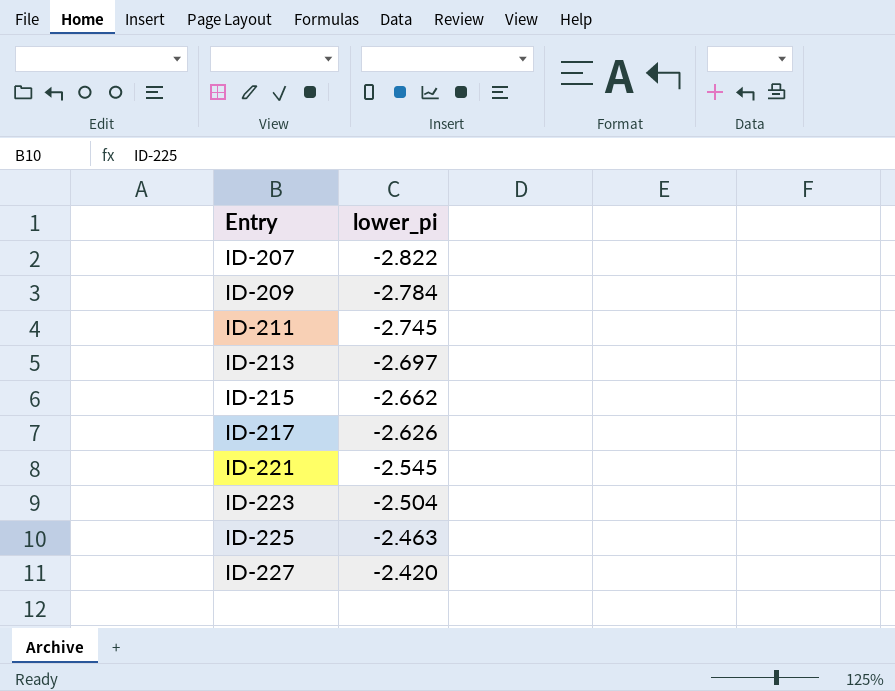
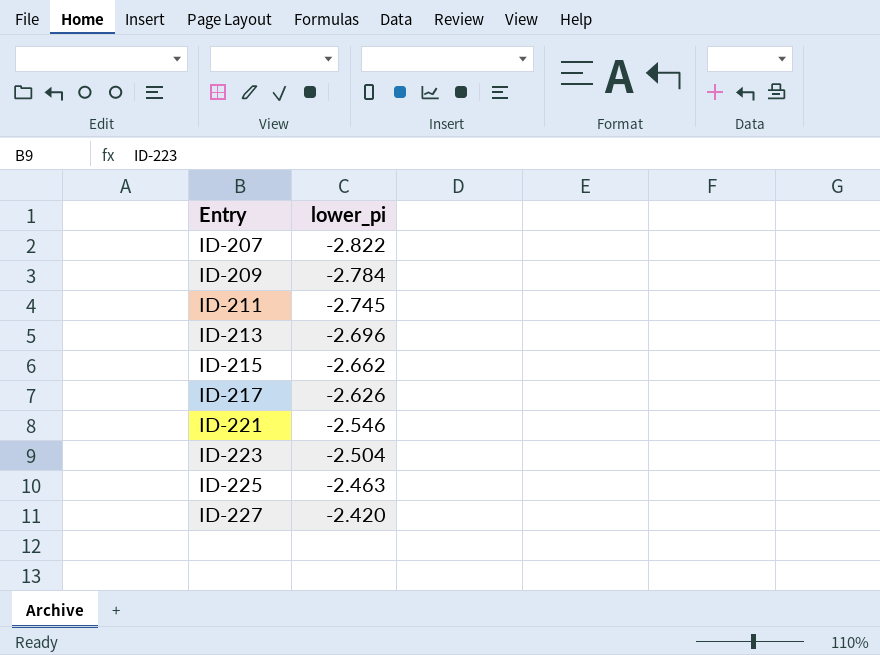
ID-213 | lower_pi: -2.697 -> -2.696
ID-221 | lower_pi: -2.545 -> -2.546

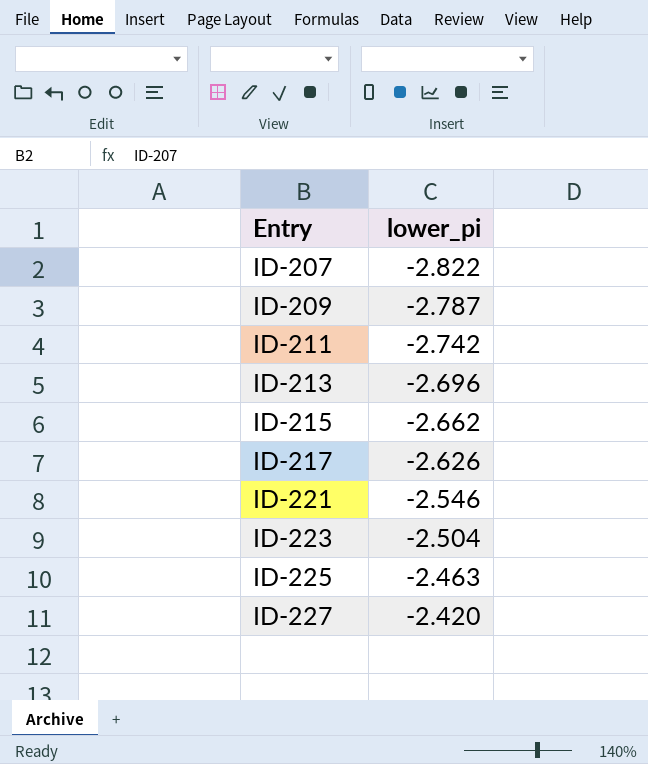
ID-209 | lower_pi: -2.784 -> -2.787
ID-211 | lower_pi: -2.745 -> -2.742

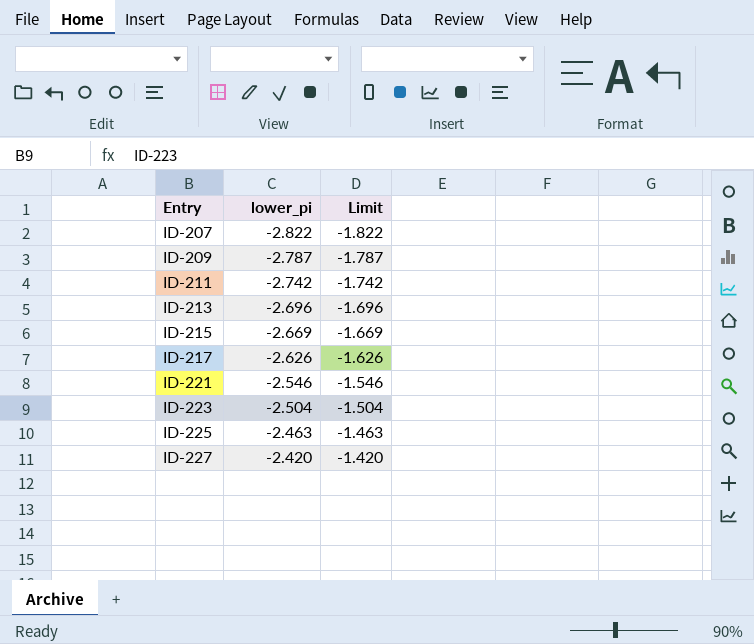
column Limit | formula: none -> [lower_pi] + 1
ID-215 | lower_pi: -2.662 -> -2.669

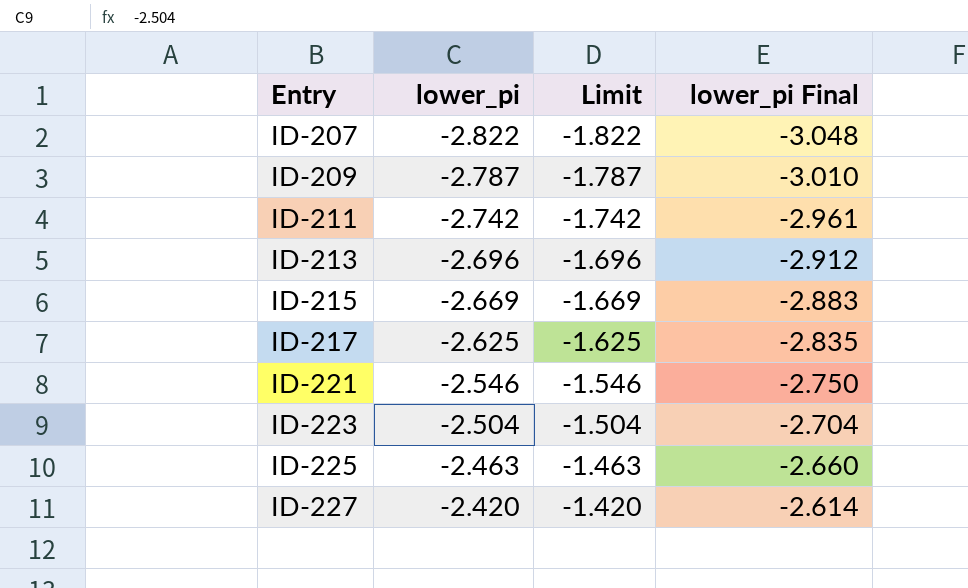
column lower_pi Final | formula: none -> [lower_pi] * 1.08
ID-217 | lower_pi: -2.626 -> -2.625
ID-217 | Limit: -1.626 -> -1.625

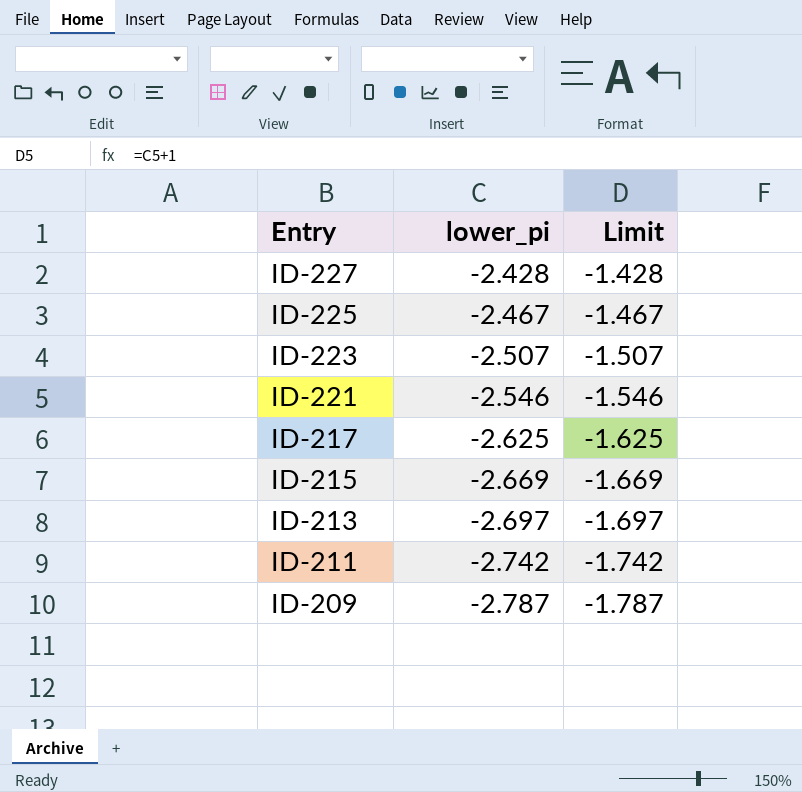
row order: Entry ascending -> Entry descending
column lower_pi Final | formula: [lower_pi] * 1.08 -> none
row ID-207: -2.822 | -1.822 | -3.048 -> none
ID-227 | lower_pi: -2.420 -> -2.428
ID-227 | Limit: -1.420 -> -1.428
ID-225 | lower_pi: -2.463 -> -2.467
ID-225 | Limit: -1.463 -> -1.467
ID-223 | lower_pi: -2.504 -> -2.507
ID-223 | Limit: -1.504 -> -1.507
ID-213 | lower_pi: -2.696 -> -2.697
ID-213 | Limit: -1.696 -> -1.697

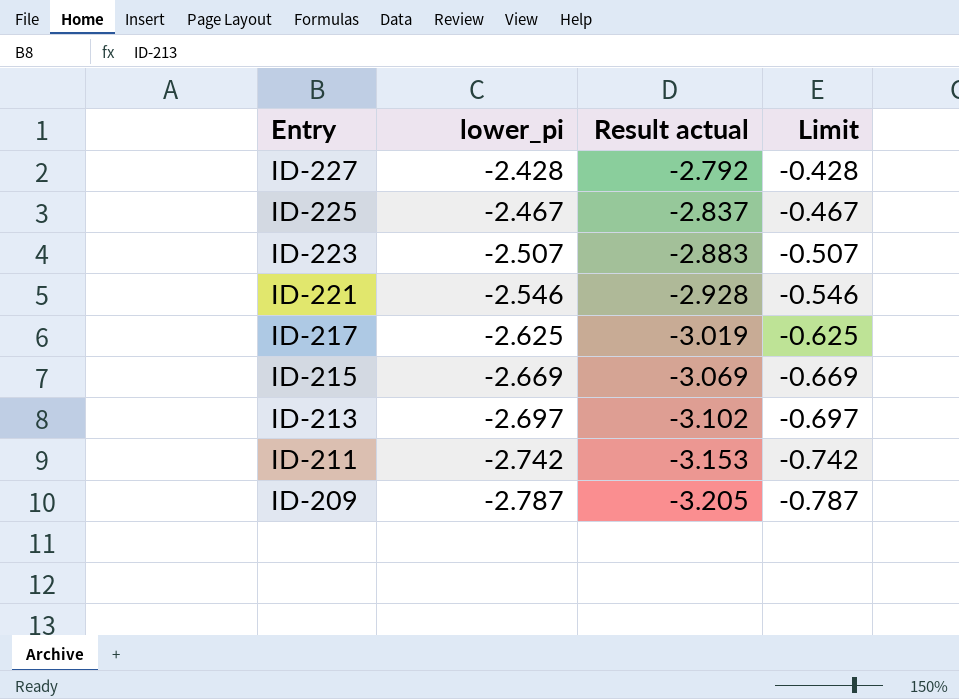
column Result actual | formula: none -> [lower_pi] * 1.15
column Limit | formula: [lower_pi] + 1 -> [lower_pi] + 2

